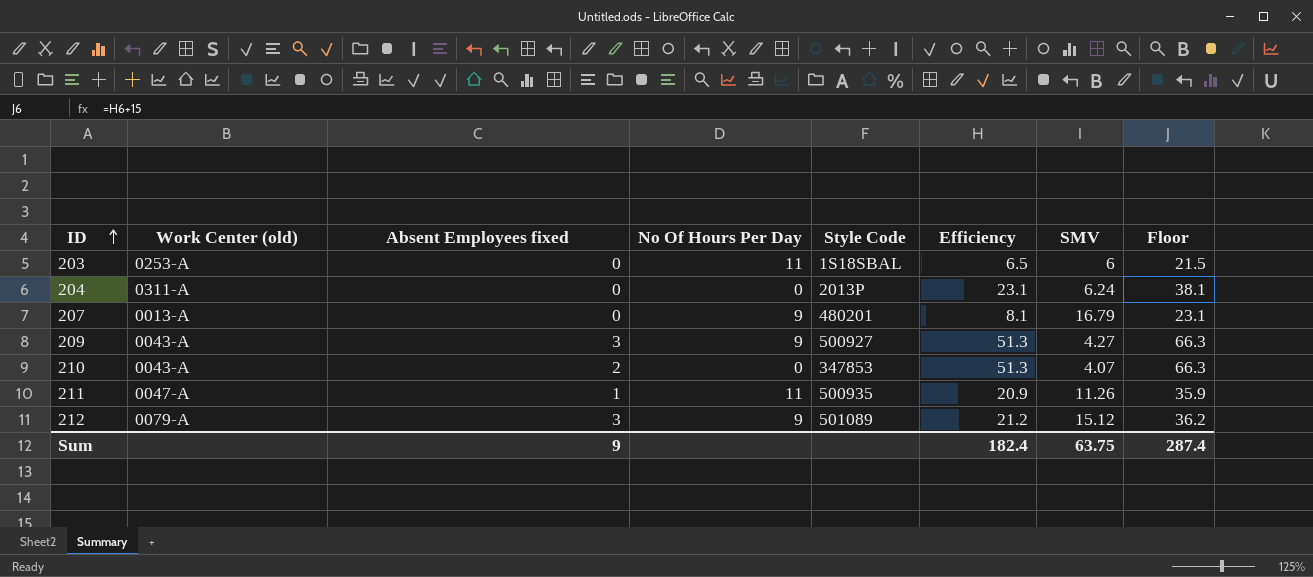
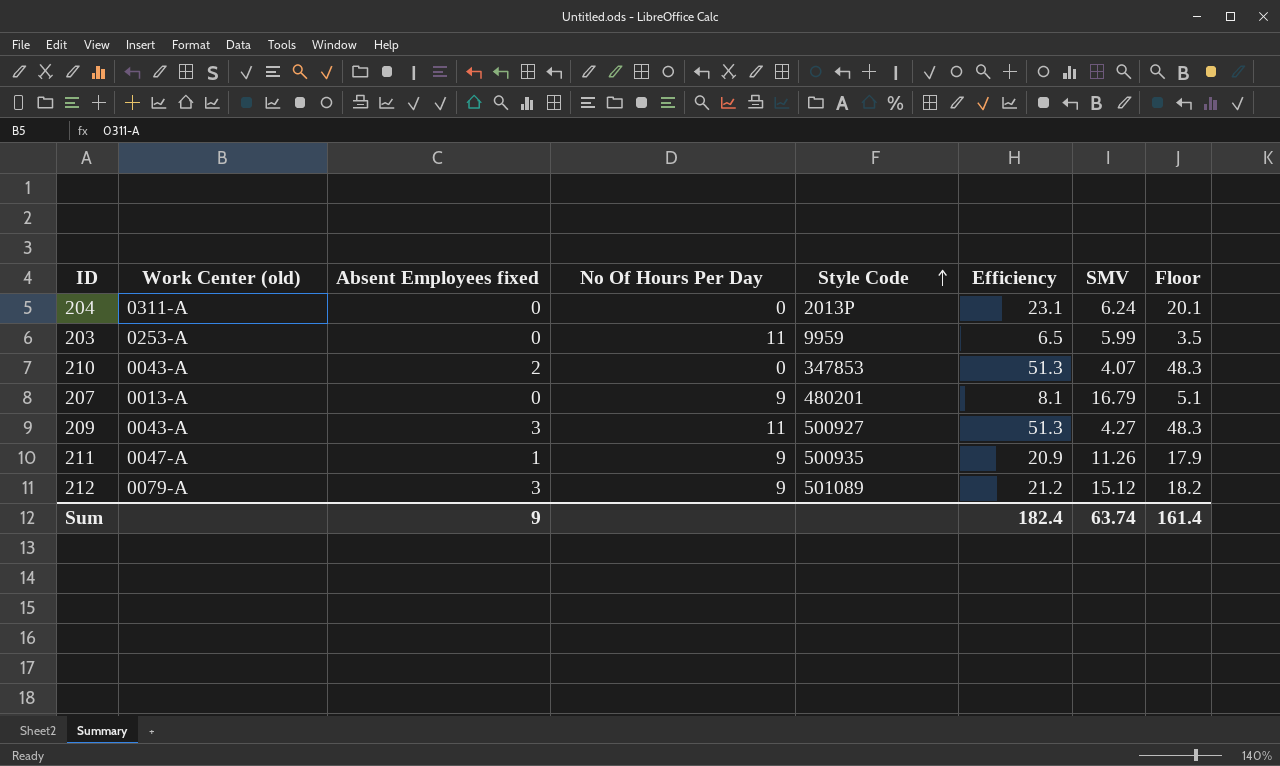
row order: ID ascending -> Style Code ascending
column Floor | formula: [Efficiency] + 15 -> [Efficiency] - 3
203 | Style Code: 1S18SBAL -> 9959
203 | SMV: 6 -> 5.99
209 | No Of Hours Per Day: 9 -> 11
211 | No Of Hours Per Day: 11 -> 9
Sum | SMV: 63.75 -> 63.74
Sum | Floor: 287.4 -> 161.4

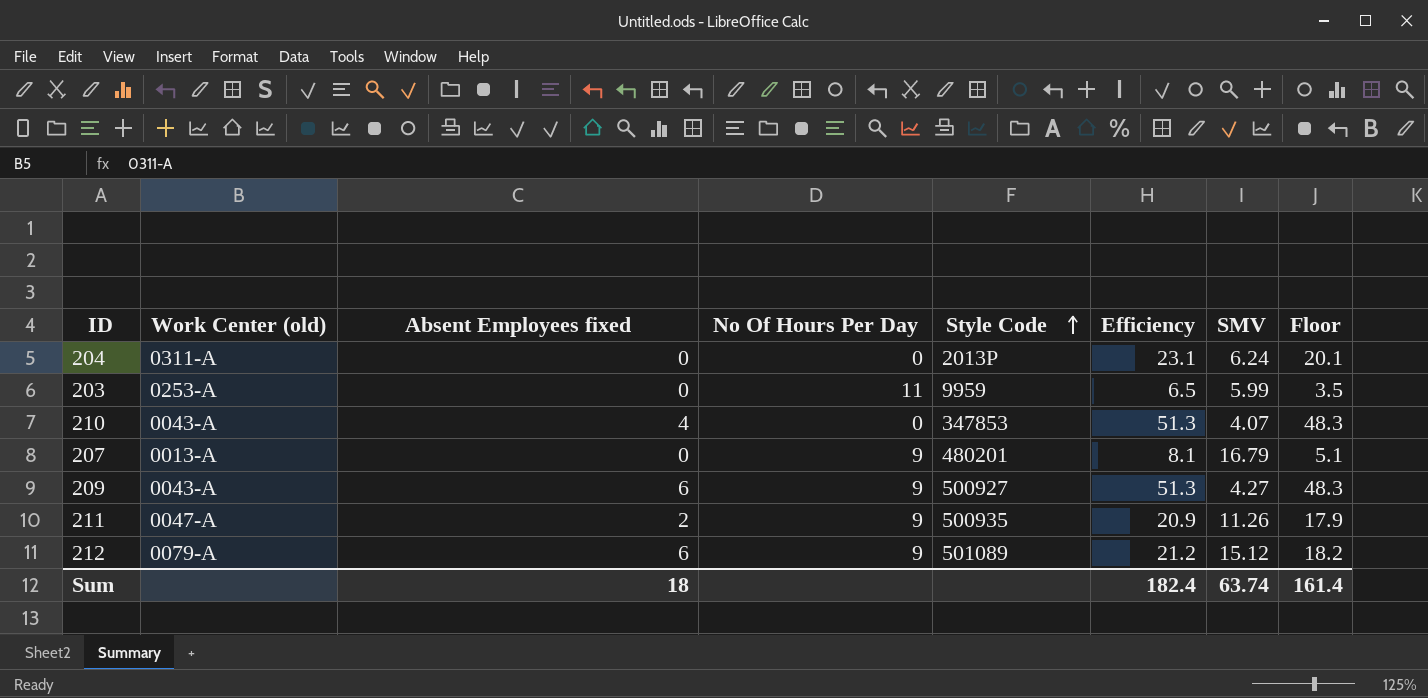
210 | Absent Employees fixed: 2 -> 4
209 | Absent Employees fixed: 3 -> 6
209 | No Of Hours Per Day: 11 -> 9
211 | Absent Employees fixed: 1 -> 2
212 | Absent Employees fixed: 3 -> 6
Sum | Absent Employees fixed: 9 -> 18

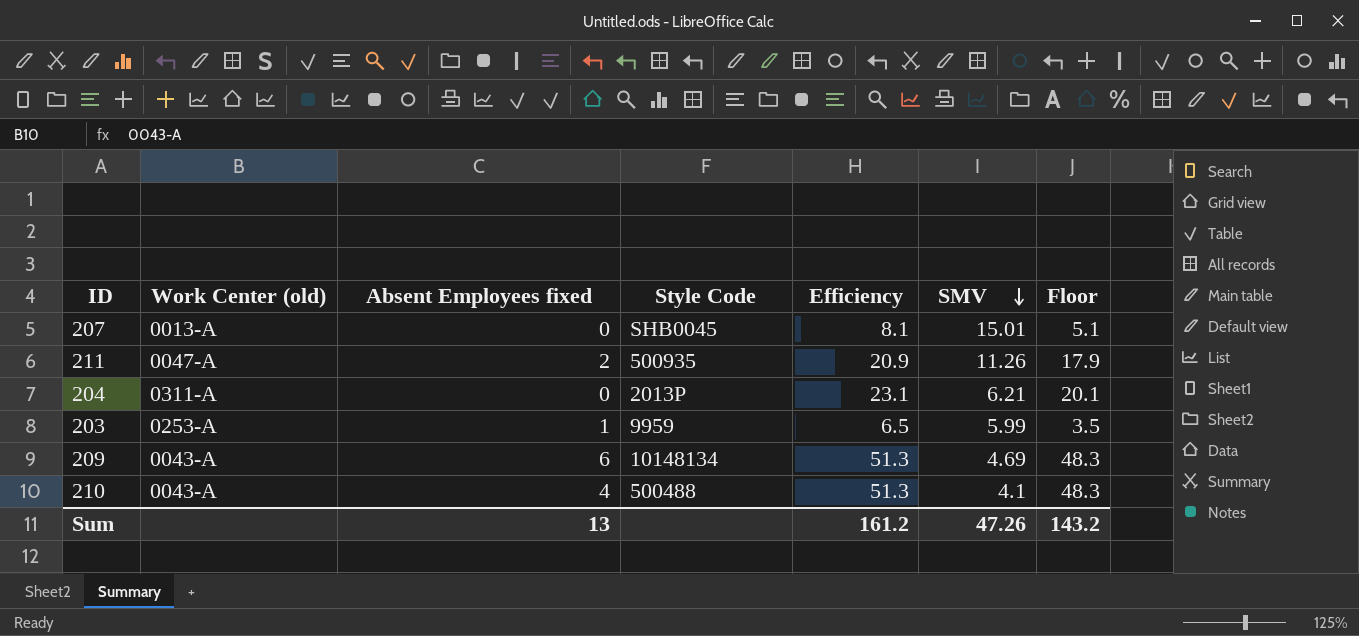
row order: Style Code ascending -> SMV descending
column No Of Hours Per Day | position: 4 -> none
row 212: 0079-A | 6 | 9 | 501089 | 21.2 | 15.12 | 18.2 -> none
207 | Style Code: 480201 -> SHB0045
207 | SMV: 16.79 -> 15.01
204 | SMV: 6.24 -> 6.21
203 | Absent Employees fixed: 0 -> 1
209 | Style Code: 500927 -> 10148134
209 | SMV: 4.27 -> 4.69
210 | Style Code: 347853 -> 500488
210 | SMV: 4.07 -> 4.1
Sum | Absent Employees fixed: 18 -> 13
Sum | Efficiency: 182.4 -> 161.2
Sum | SMV: 63.74 -> 47.26
Sum | Floor: 161.4 -> 143.2

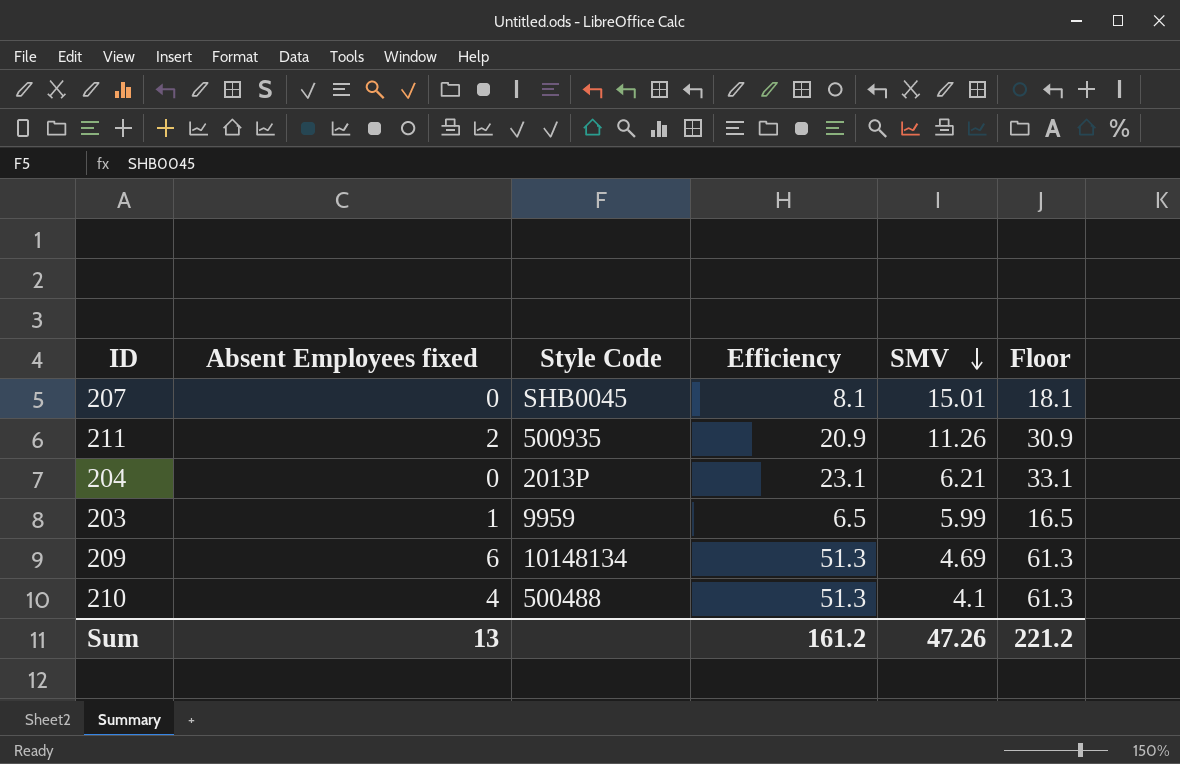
column Work Center (old) | position: 2 -> none
column Floor | formula: [Efficiency] - 3 -> [Efficiency] + 10
Sum | Floor: 143.2 -> 221.2

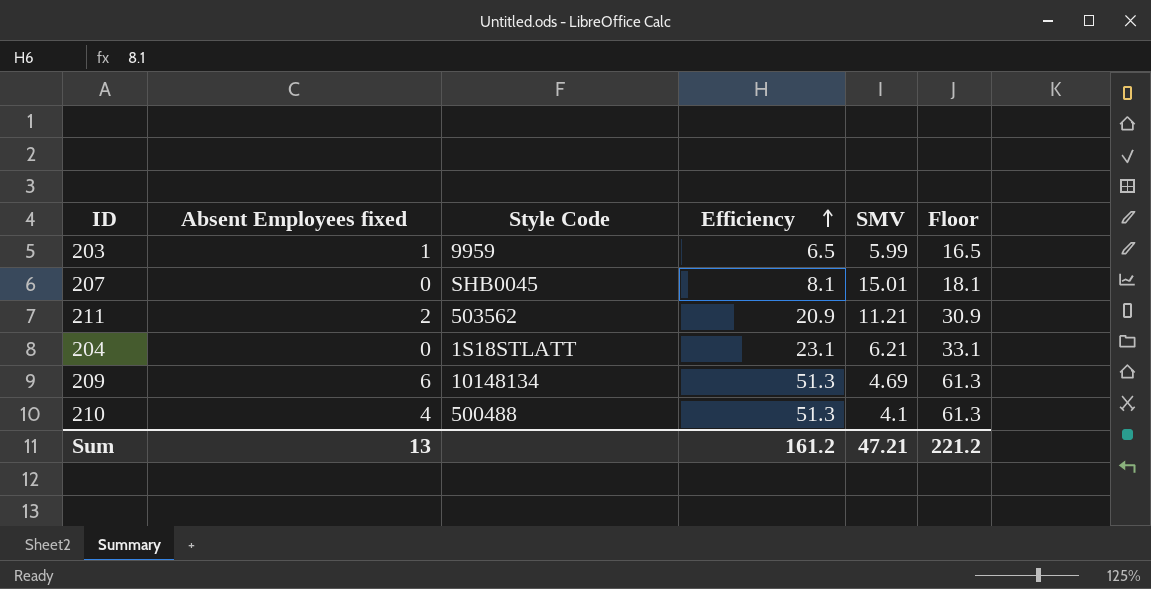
row order: SMV descending -> Efficiency ascending
211 | Style Code: 500935 -> 503562
211 | SMV: 11.26 -> 11.21
204 | Style Code: 2013P -> 1S18STLATT
Sum | SMV: 47.26 -> 47.21

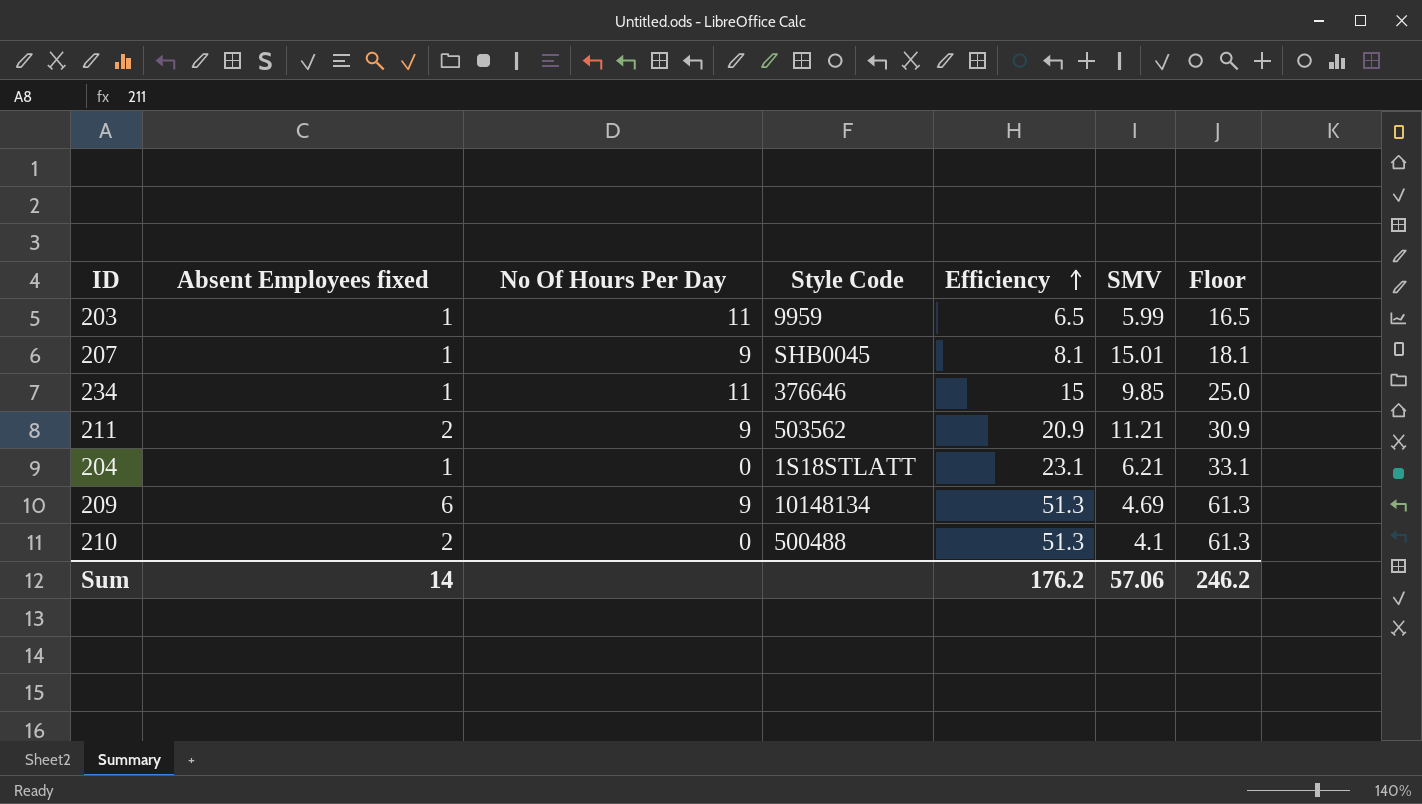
column No Of Hours Per Day | position: none -> 3
207 | Absent Employees fixed: 0 -> 1
row 234: none -> 1 | 11 | 376646 | 15 | 9.85 | 25.0
204 | Absent Employees fixed: 0 -> 1
210 | Absent Employees fixed: 4 -> 2
Sum | Absent Employees fixed: 13 -> 14
Sum | Efficiency: 161.2 -> 176.2
Sum | SMV: 47.21 -> 57.06
Sum | Floor: 221.2 -> 246.2

